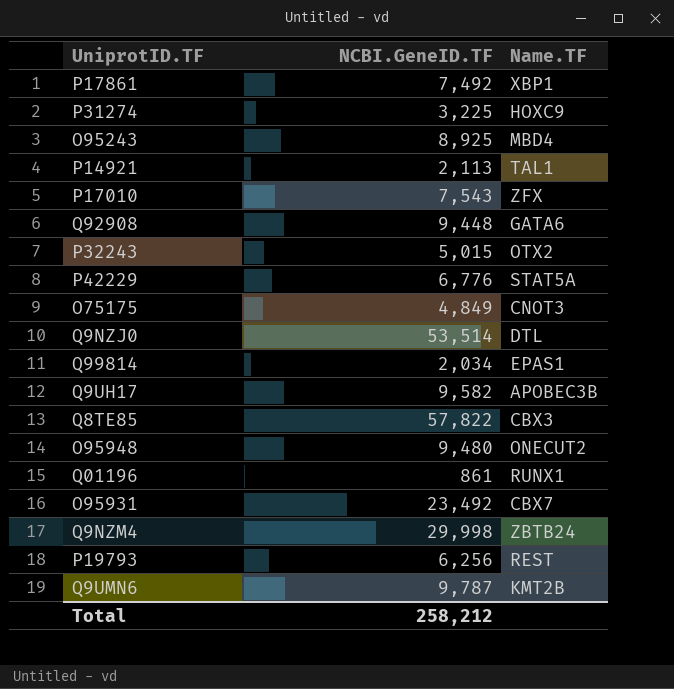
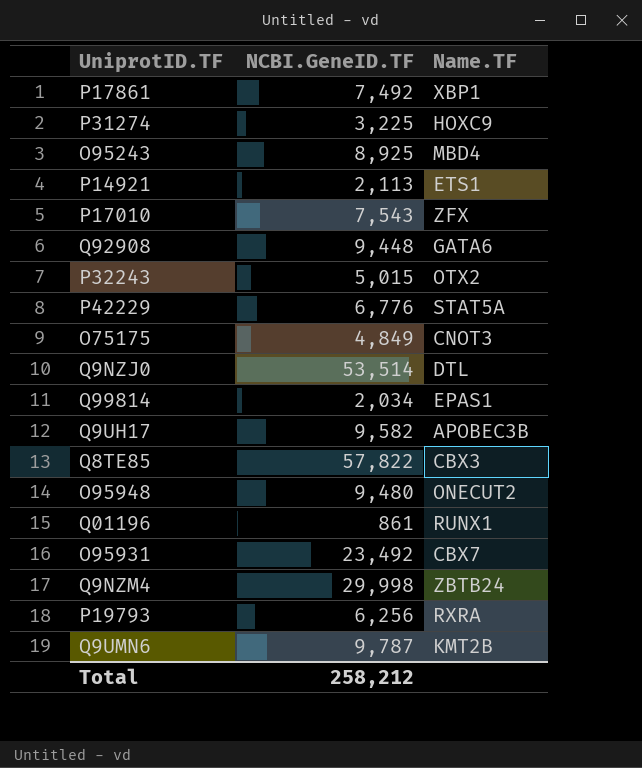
P14921 | Name.TF: TAL1 -> ETS1
P19793 | Name.TF: REST -> RXRA

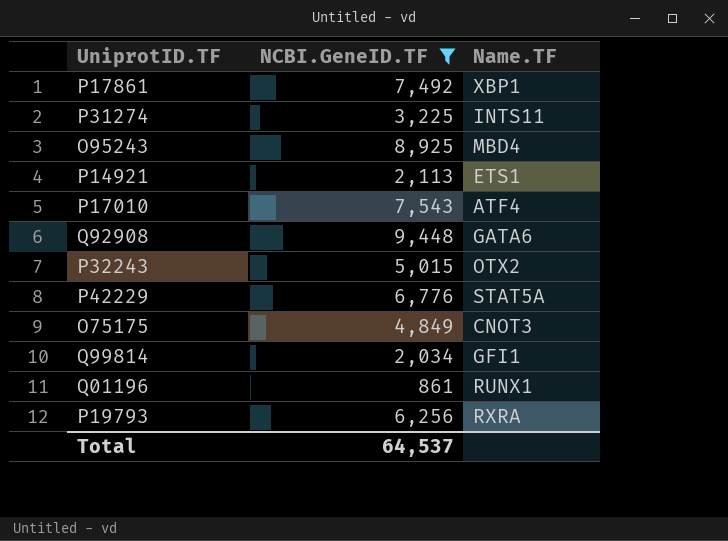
filter: none -> NCBI.GeneID.TF <= 9,448
P31274 | Name.TF: HOXC9 -> INTS11
P17010 | Name.TF: ZFX -> ATF4
Q99814 | Name.TF: EPAS1 -> GFI1
Total | NCBI.GeneID.TF: 258,212 -> 64,537

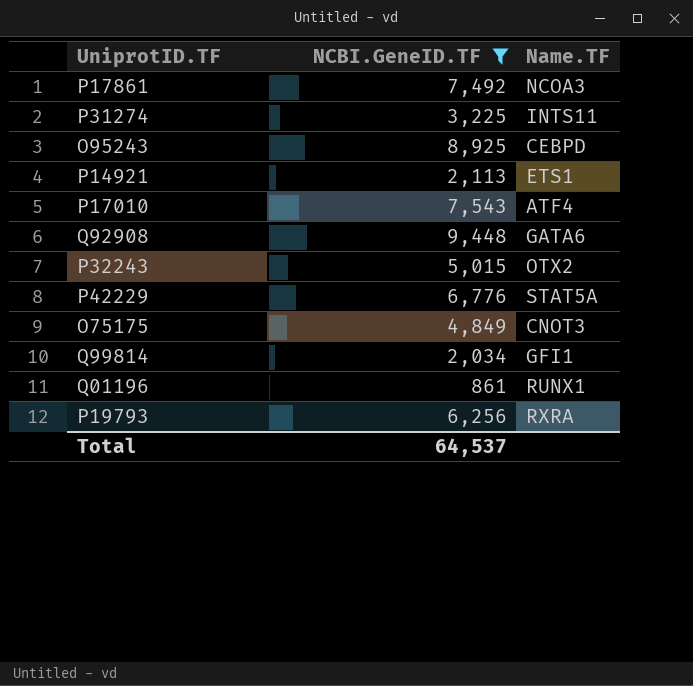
P17861 | Name.TF: XBP1 -> NCOA3
O95243 | Name.TF: MBD4 -> CEBPD

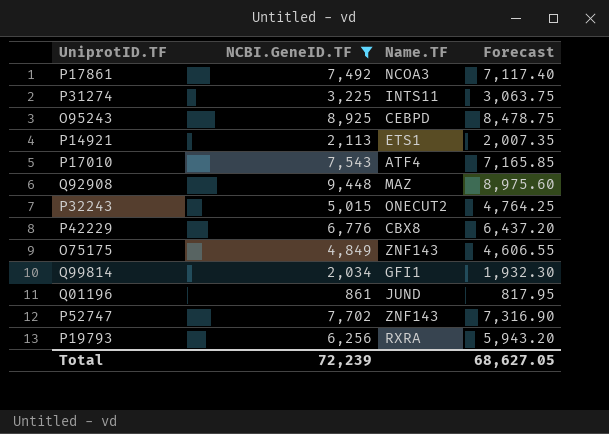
column Forecast | formula: none -> [NCBI.GeneID.TF] * 0.95
Q92908 | Name.TF: GATA6 -> MAZ
P32243 | Name.TF: OTX2 -> ONECUT2
P42229 | Name.TF: STAT5A -> CBX8
O75175 | Name.TF: CNOT3 -> ZNF143
Q01196 | Name.TF: RUNX1 -> JUND
row P52747: none -> 7,702 | ZNF143 | 7,316.90
Total | NCBI.GeneID.TF: 64,537 -> 72,239

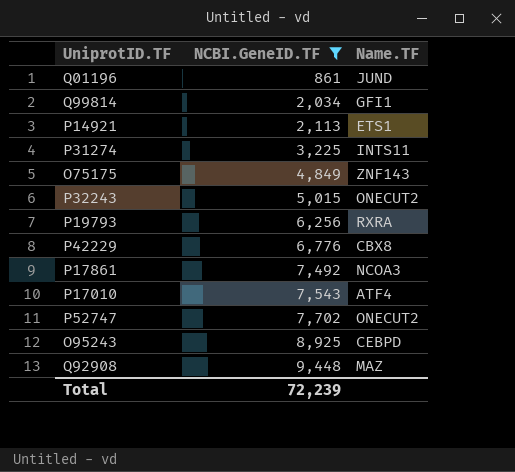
row order: none -> NCBI.GeneID.TF ascending
column Forecast | formula: [NCBI.GeneID.TF] * 0.95 -> none
P52747 | Name.TF: ZNF143 -> ONECUT2

